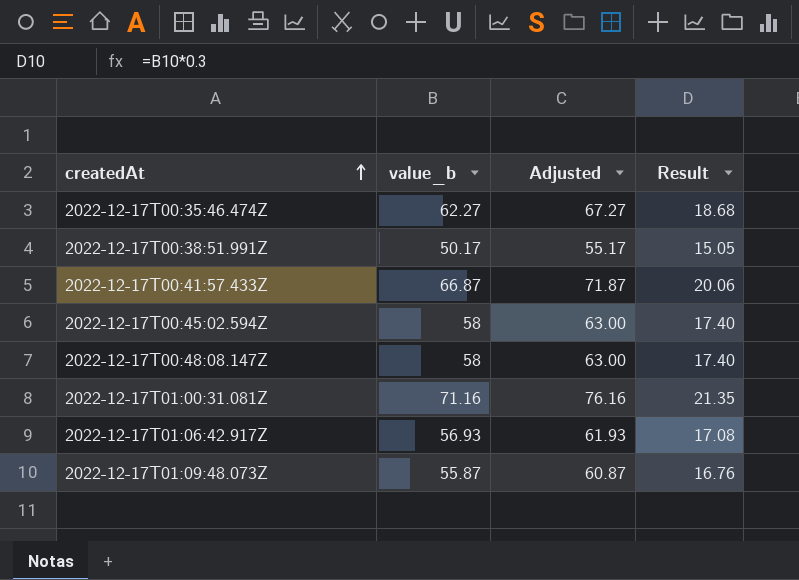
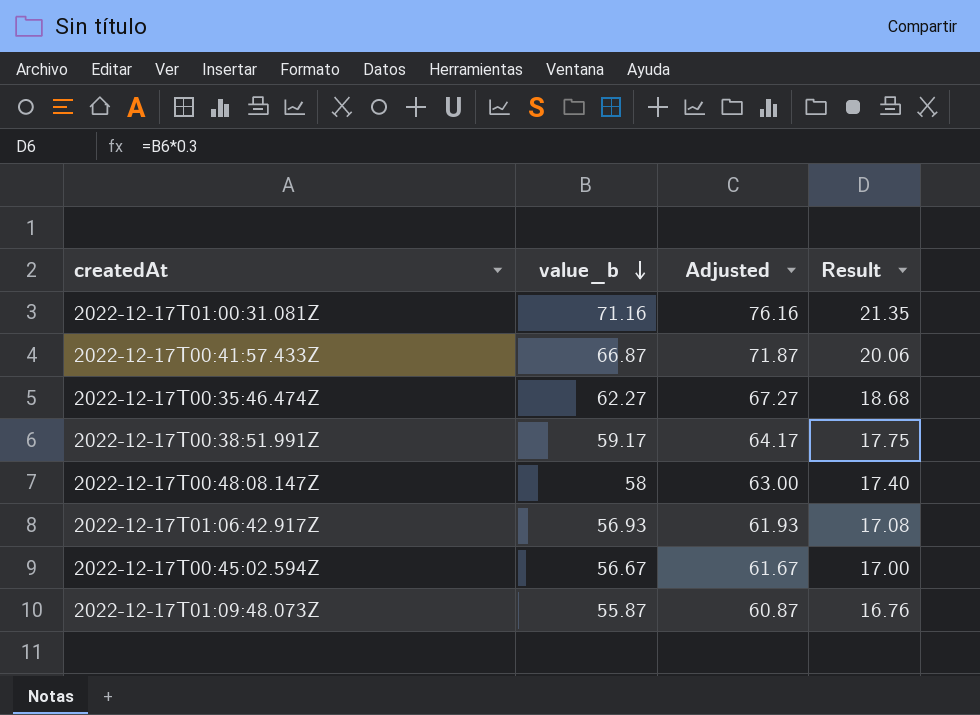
row order: createdAt ascending -> value_b descending
2022-12-17T00:38:51.991Z | value_b: 50.17 -> 59.17
2022-12-17T00:38:51.991Z | Adjusted: 55.17 -> 64.17
2022-12-17T00:38:51.991Z | Result: 15.05 -> 17.75
2022-12-17T00:45:02.594Z | value_b: 58 -> 56.67
2022-12-17T00:45:02.594Z | Adjusted: 63.00 -> 61.67
2022-12-17T00:45:02.594Z | Result: 17.40 -> 17.00

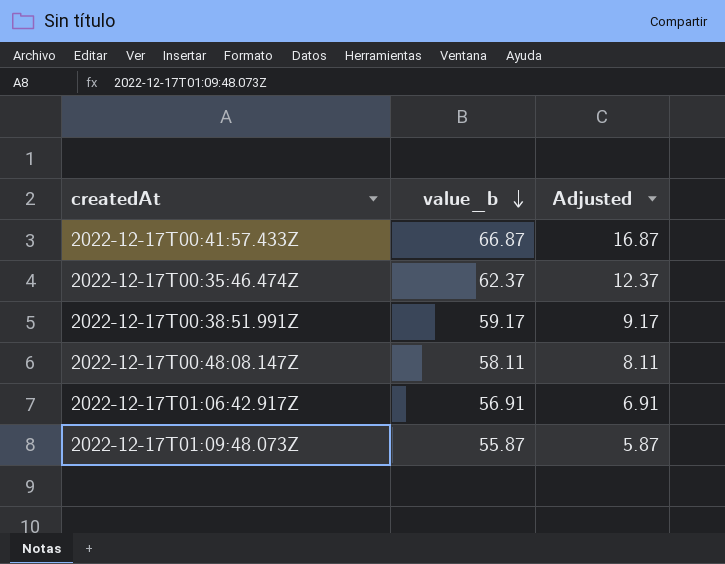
column Result | formula: [value_b] * 0.3 -> none
column Adjusted | formula: [value_b] + 5 -> [value_b] - 50
row 2022-12-17T01:00:31.081Z: 71.16 | 76.16 | 21.35 -> none
row 2022-12-17T00:45:02.594Z: 56.67 | 61.67 | 17.00 -> none
2022-12-17T00:35:46.474Z | value_b: 62.27 -> 62.37
2022-12-17T00:48:08.147Z | value_b: 58 -> 58.11
2022-12-17T01:06:42.917Z | value_b: 56.93 -> 56.91

